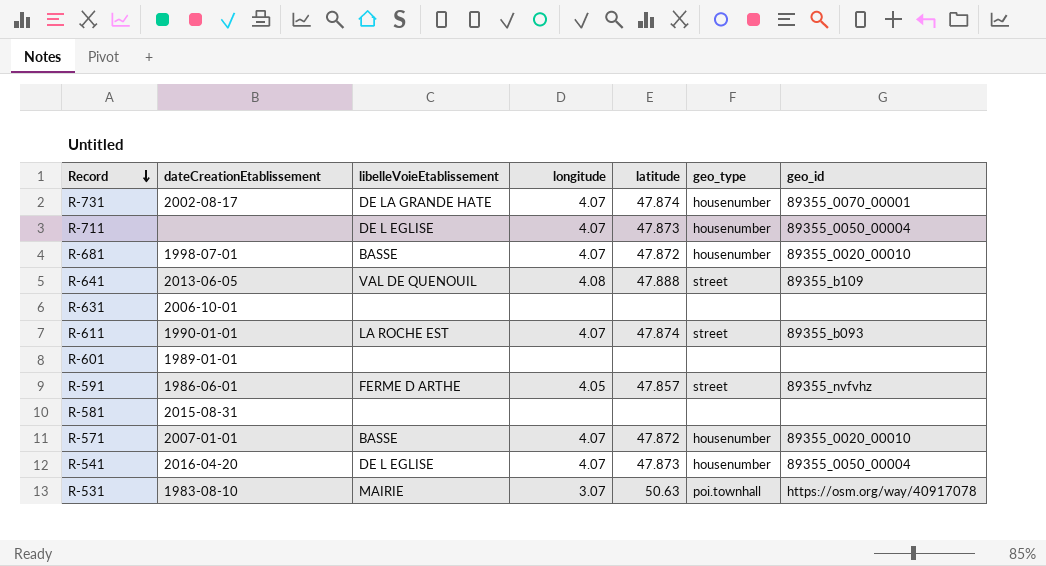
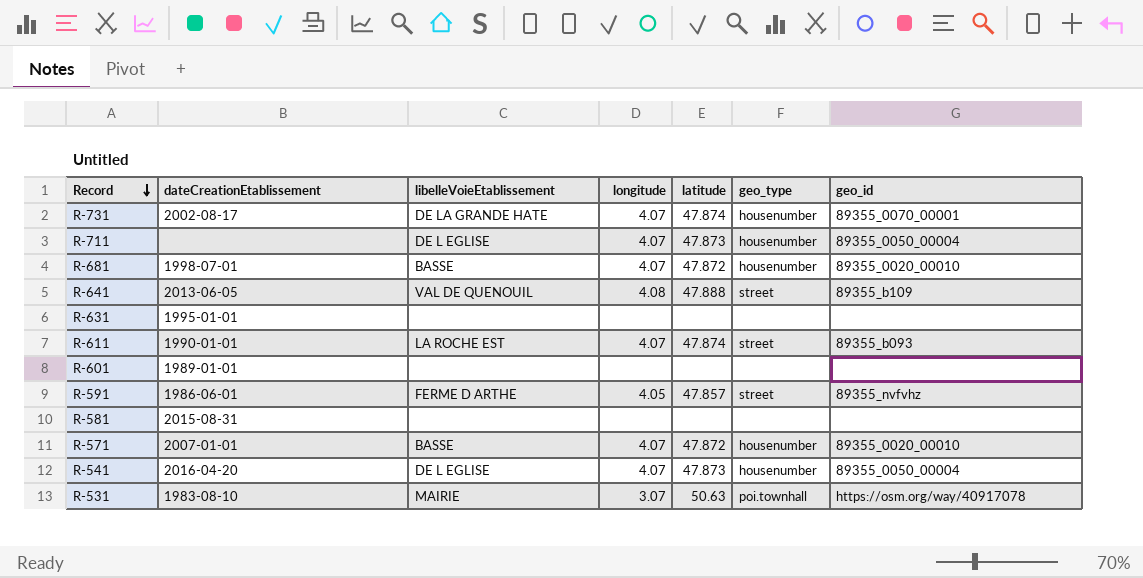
R-631 | dateCreationEtablissement: 2006-10-01 -> 1995-01-01

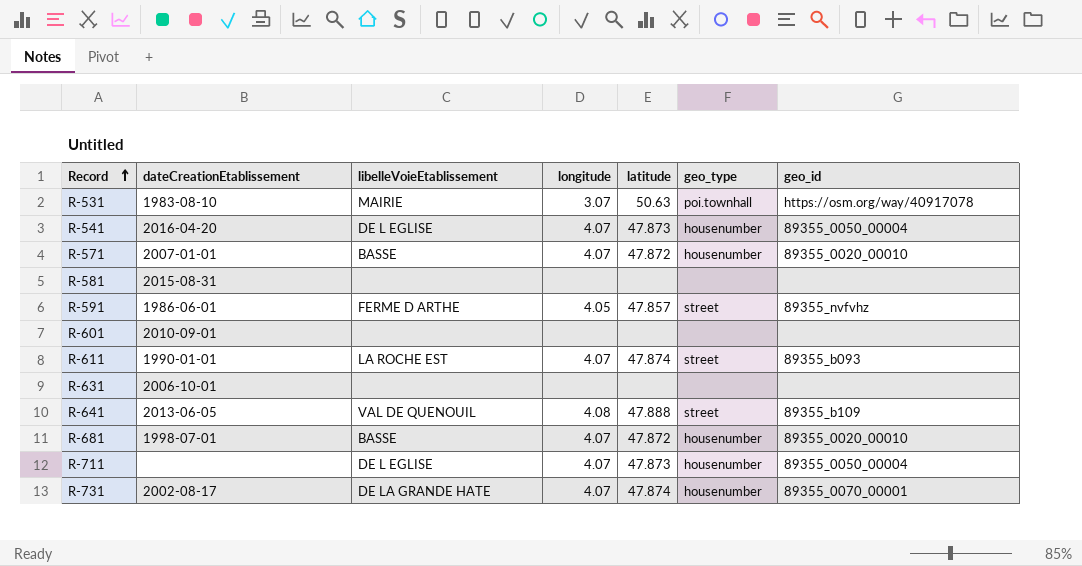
row order: Record descending -> Record ascending
R-601 | dateCreationEtablissement: 1989-01-01 -> 2010-09-01
R-631 | dateCreationEtablissement: 1995-01-01 -> 2006-10-01

